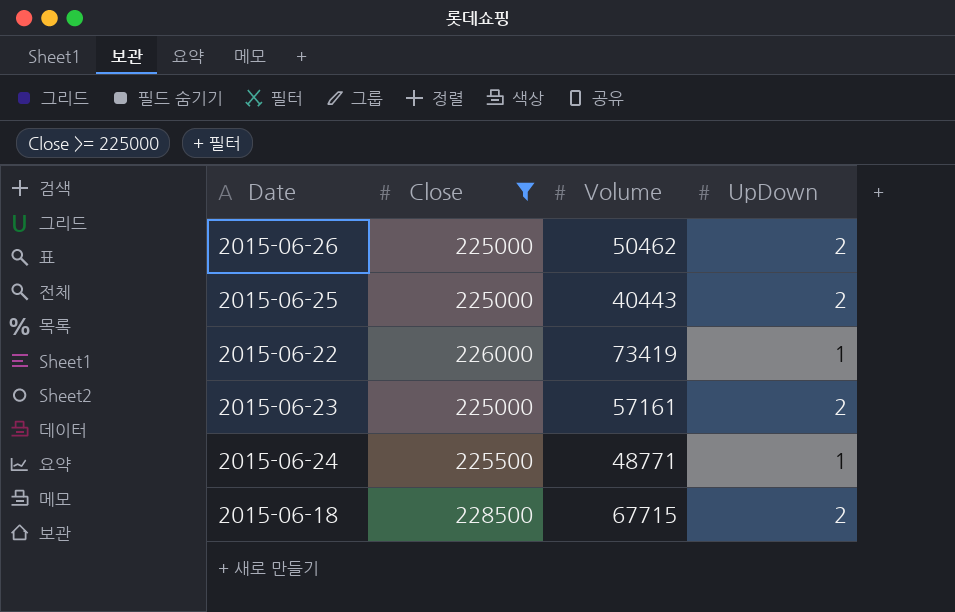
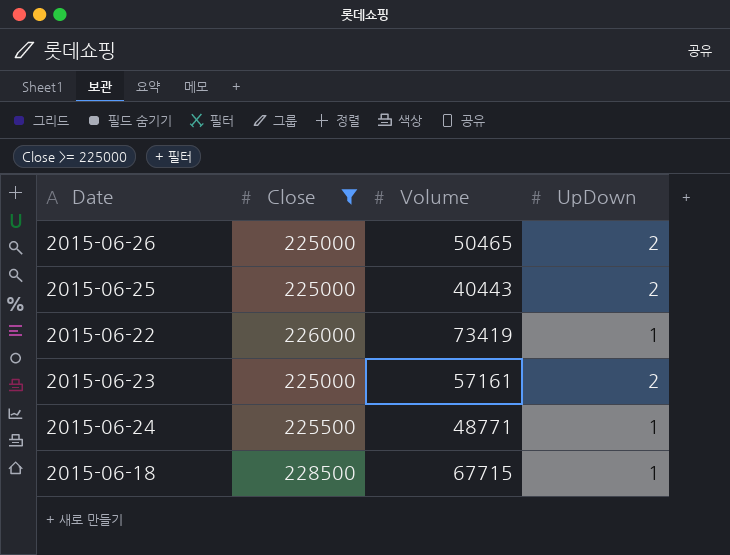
2015-06-26 | Volume: 50462 -> 50465
2015-06-18 | UpDown: 2 -> 1

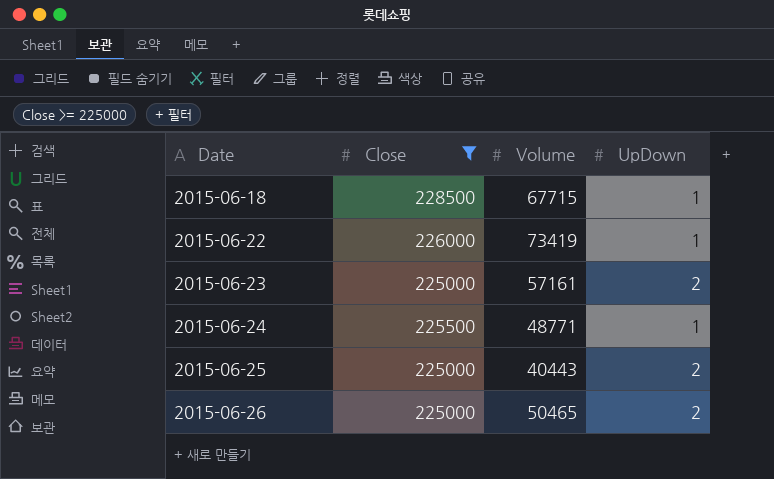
row order: none -> Date ascending

